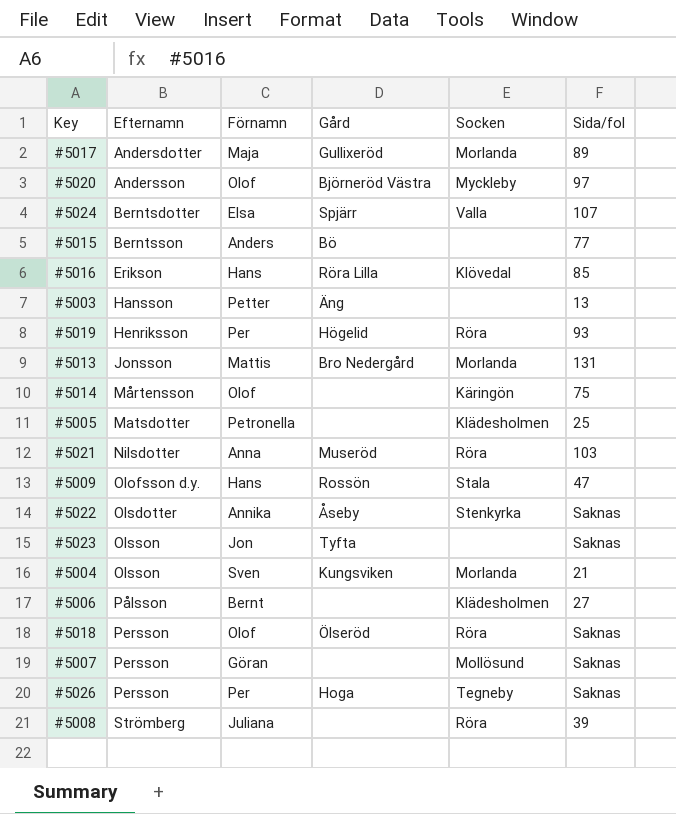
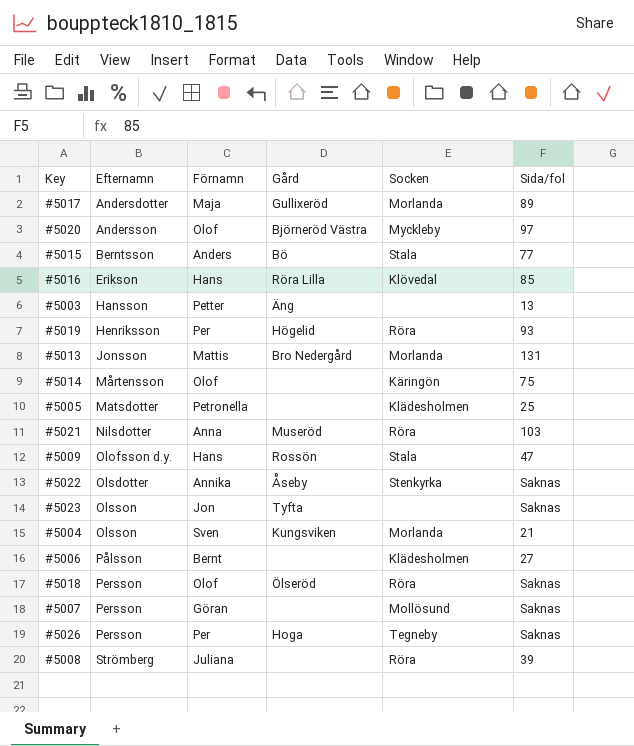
row #5024: Berntsdotter | Elsa | Spjärr | Valla | 107 -> none
#5015 | Socken: none -> Stala

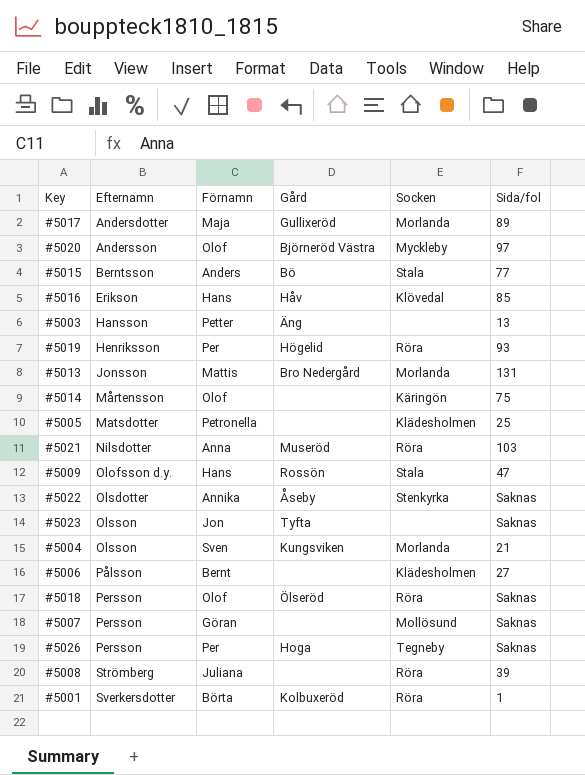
#5016 | Gård: Röra Lilla -> Håv
row #5001: none -> Sverkersdotter | Börta | Kolbuxeröd | Röra | 1

